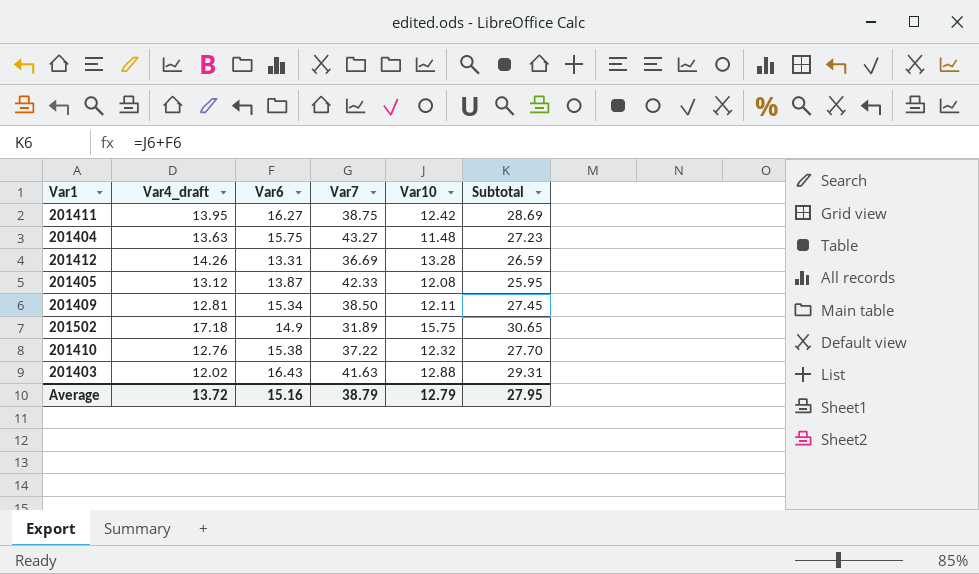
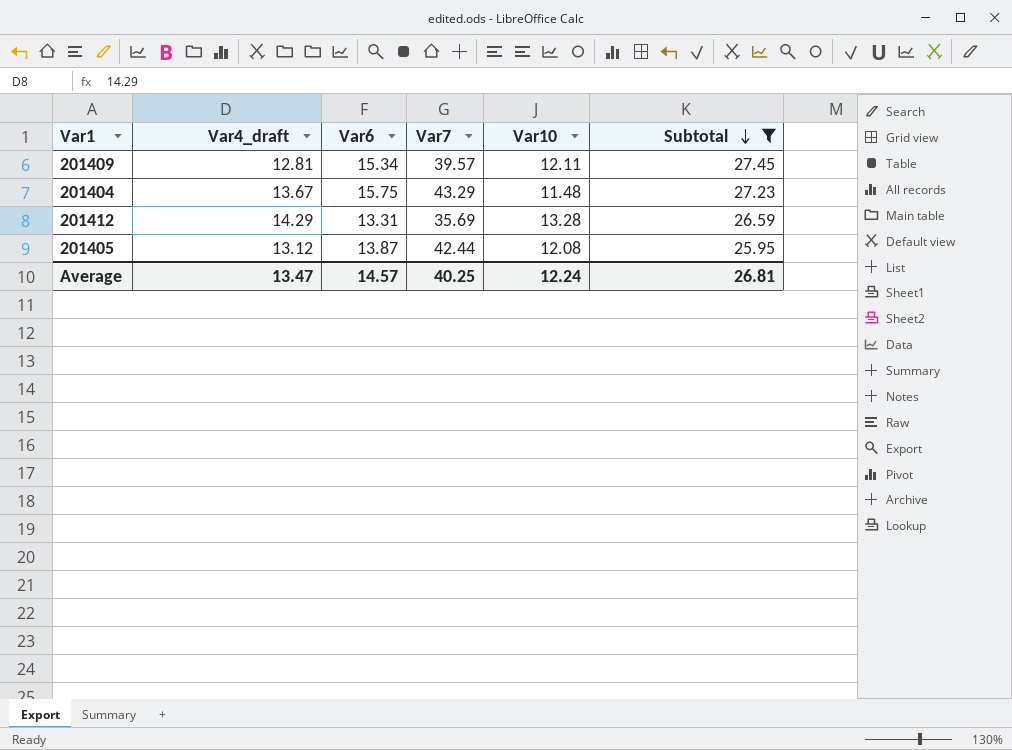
filter: none -> Subtotal <= 27.45
row order: none -> Subtotal descending
201409 | Var7: 38.50 -> 39.57
201404 | Var4_draft: 13.63 -> 13.67
201404 | Var7: 43.27 -> 43.29
201412 | Var4_draft: 14.26 -> 14.29
201412 | Var7: 36.69 -> 35.69
201405 | Var7: 42.33 -> 42.44
Average | Var4_draft: 13.72 -> 13.47
Average | Var6: 15.16 -> 14.57
Average | Var7: 38.79 -> 40.25
Average | Var10: 12.79 -> 12.24
Average | Subtotal: 27.95 -> 26.81

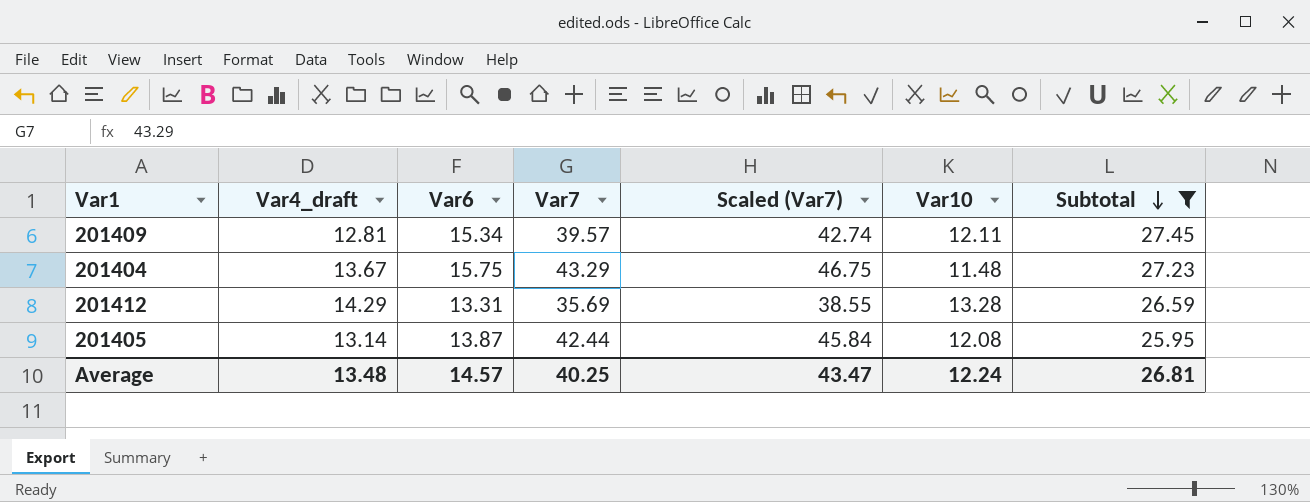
column Scaled (Var7) | formula: none -> [Var7] * 1.08
201405 | Var4_draft: 13.12 -> 13.14
Average | Var4_draft: 13.47 -> 13.48

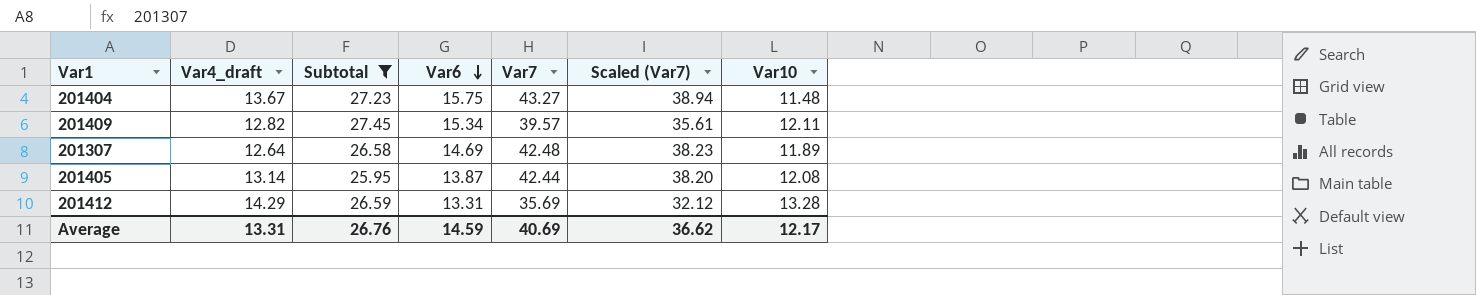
row order: Subtotal descending -> Var6 descending
column Subtotal | position: 7 -> 3
column Scaled (Var7) | formula: [Var7] * 1.08 -> [Var7] * 0.9
201404 | Var7: 43.29 -> 43.27
201409 | Var4_draft: 12.81 -> 12.82
row 201307: none -> 12.64 | 26.58 | 14.69 | 42.48 | 38.23 | 11.89
Average | Var4_draft: 13.48 -> 13.31
Average | Subtotal: 26.81 -> 26.76
Average | Var6: 14.57 -> 14.59
Average | Var7: 40.25 -> 40.69
Average | Scaled (Var7): 43.47 -> 36.62
Average | Var10: 12.24 -> 12.17

